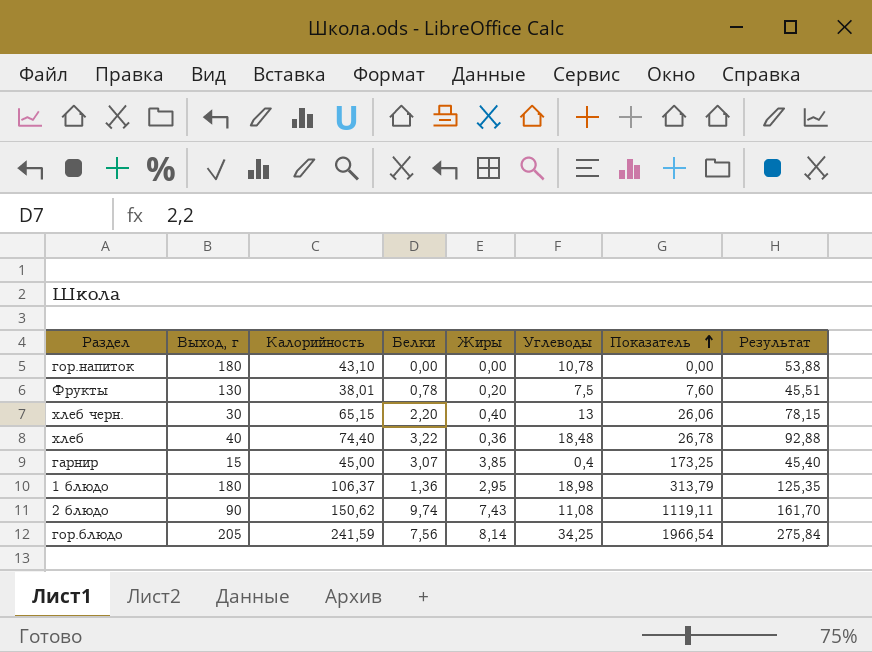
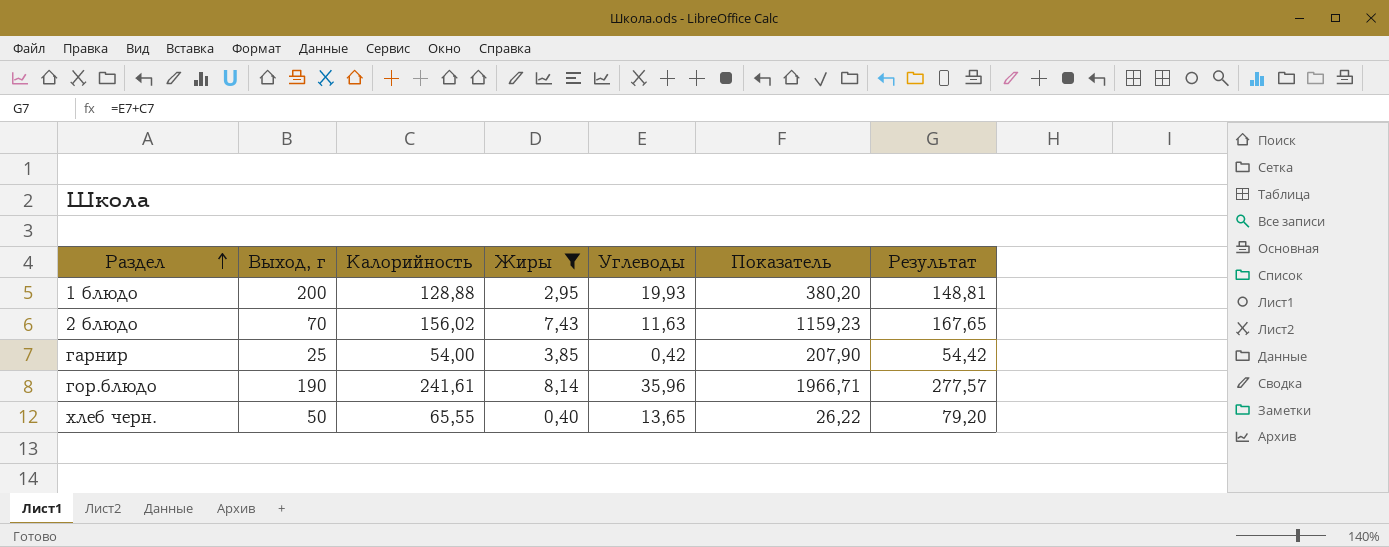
filter: none -> Жиры >= 0,40
row order: Показатель ascending -> Раздел ascending
column Белки | position: 4 -> none
1 блюдо | Выход, г: 180 -> 200
1 блюдо | Калорийность: 106,37 -> 128,88
1 блюдо | Углеводы: 18,98 -> 19,93
1 блюдо | Показатель: 313,79 -> 380,20
1 блюдо | Результат: 125,35 -> 148,81
2 блюдо | Выход, г: 90 -> 70
2 блюдо | Калорийность: 150,62 -> 156,02
2 блюдо | Углеводы: 11,08 -> 11,63
2 блюдо | Показатель: 1119,11 -> 1159,23
2 блюдо | Результат: 161,70 -> 167,65
гарнир | Выход, г: 15 -> 25
гарнир | Калорийность: 45,00 -> 54,00
гарнир | Углеводы: 0,4 -> 0,42
гарнир | Показатель: 173,25 -> 207,90
гарнир | Результат: 45,40 -> 54,42
гор.блюдо | Выход, г: 205 -> 190
гор.блюдо | Калорийность: 241,59 -> 241,61
гор.блюдо | Углеводы: 34,25 -> 35,96
гор.блюдо | Показатель: 1966,54 -> 1966,71
гор.блюдо | Результат: 275,84 -> 277,57
хлеб черн. | Выход, г: 30 -> 50
хлеб черн. | Калорийность: 65,15 -> 65,55
хлеб черн. | Углеводы: 13 -> 13,65
хлеб черн. | Показатель: 26,06 -> 26,22
хлеб черн. | Результат: 78,15 -> 79,20

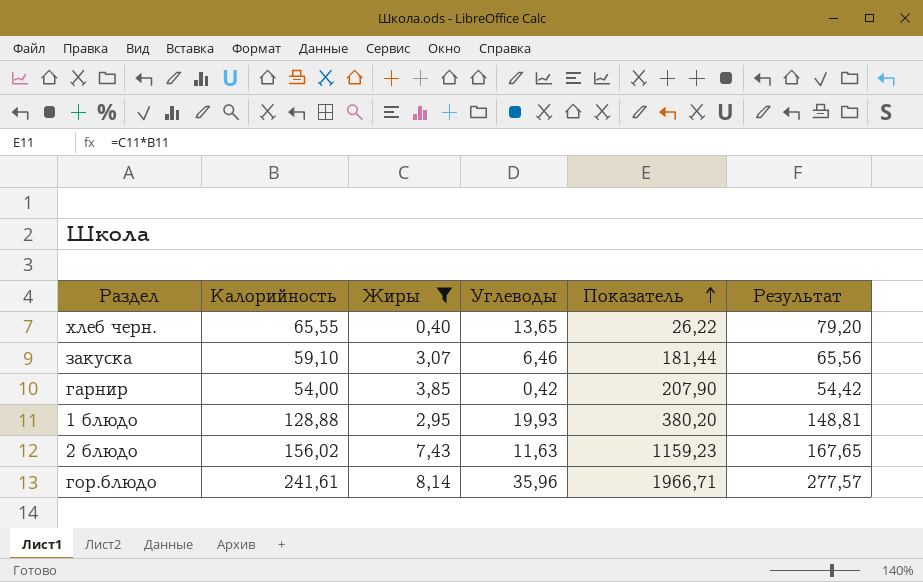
row order: Раздел ascending -> Показатель ascending
column Выход, г | position: 2 -> none
row закуска: none -> 59,10 | 3,07 | 6,46 | 181,44 | 65,56

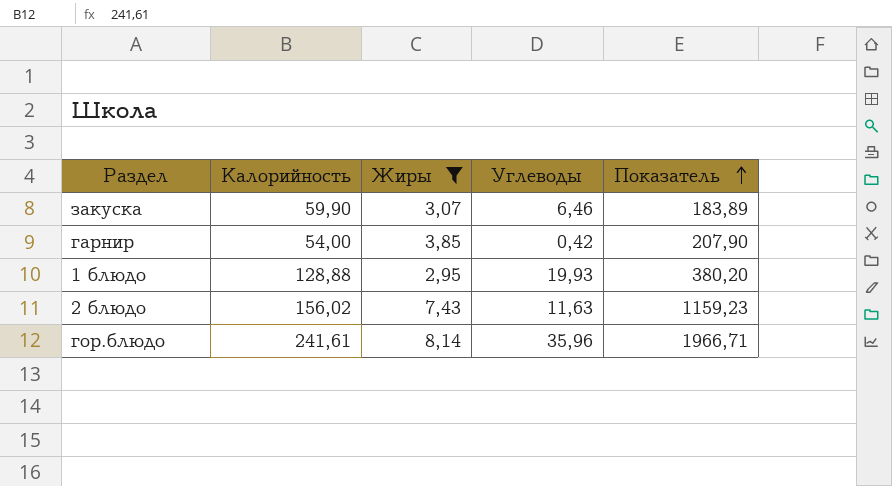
column Результат | formula: [Калорийность] + [Углеводы] -> none
row хлеб черн.: 65,55 | 0,40 | 13,65 | 26,22 | 79,20 -> none
закуска | Калорийность: 59,10 -> 59,90
закуска | Показатель: 181,44 -> 183,89

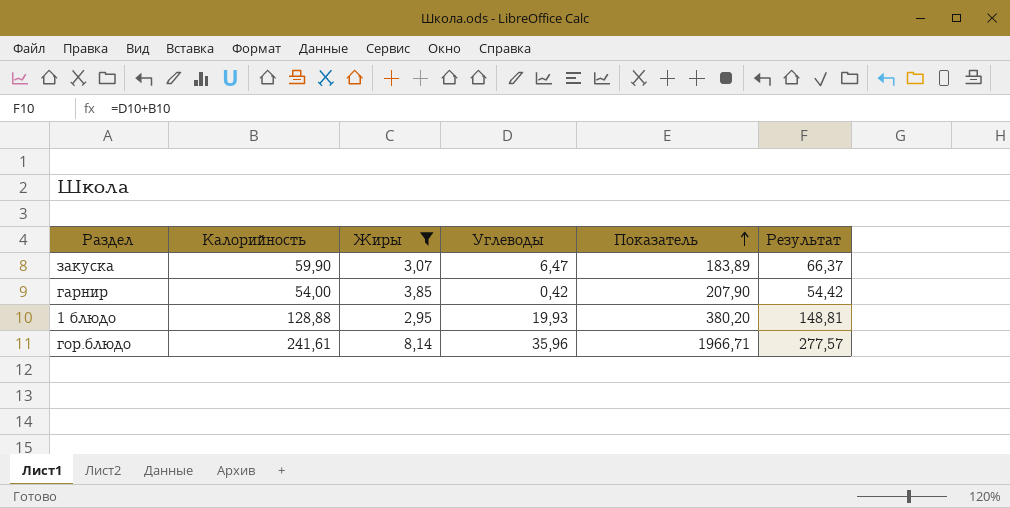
column Результат | formula: none -> [Калорийность] + [Углеводы]
row 2 блюдо: 156,02 | 7,43 | 11,63 | 1159,23 -> none
закуска | Углеводы: 6,46 -> 6,47

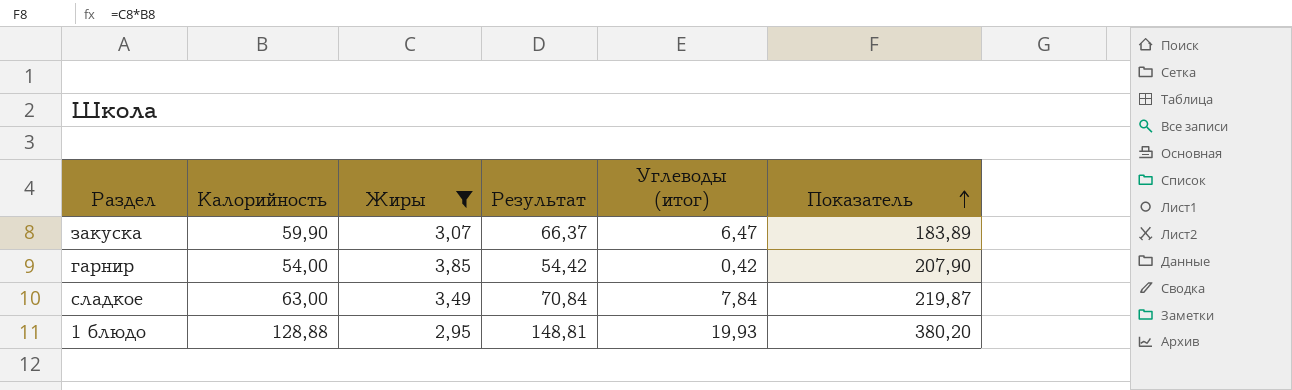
column Результат | position: 6 -> 4
column name: Углеводы -> Углеводы (итог)
row гор.блюдо: 241,61 | 8,14 | 35,96 | 1966,71 | 277,57 -> none
row сладкое: none -> 63,00 | 3,49 | 70,84 | 7,84 | 219,87

